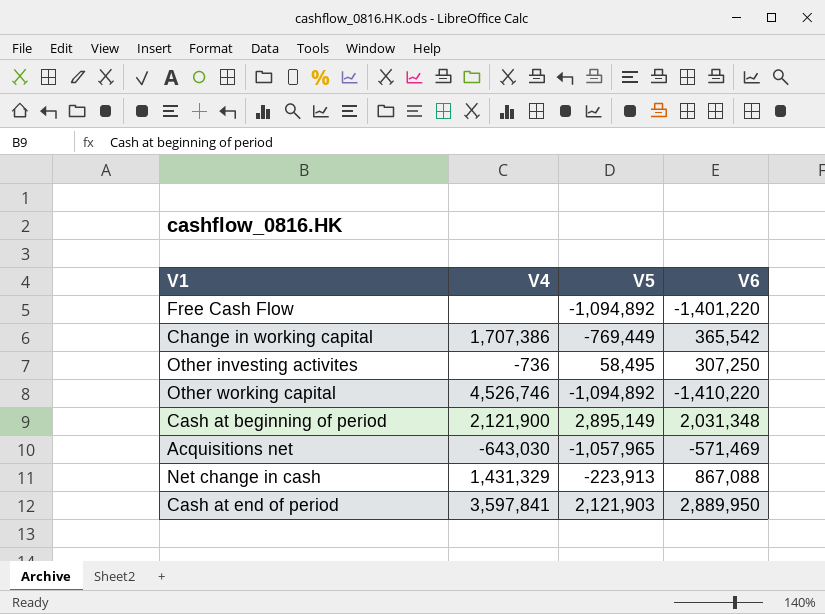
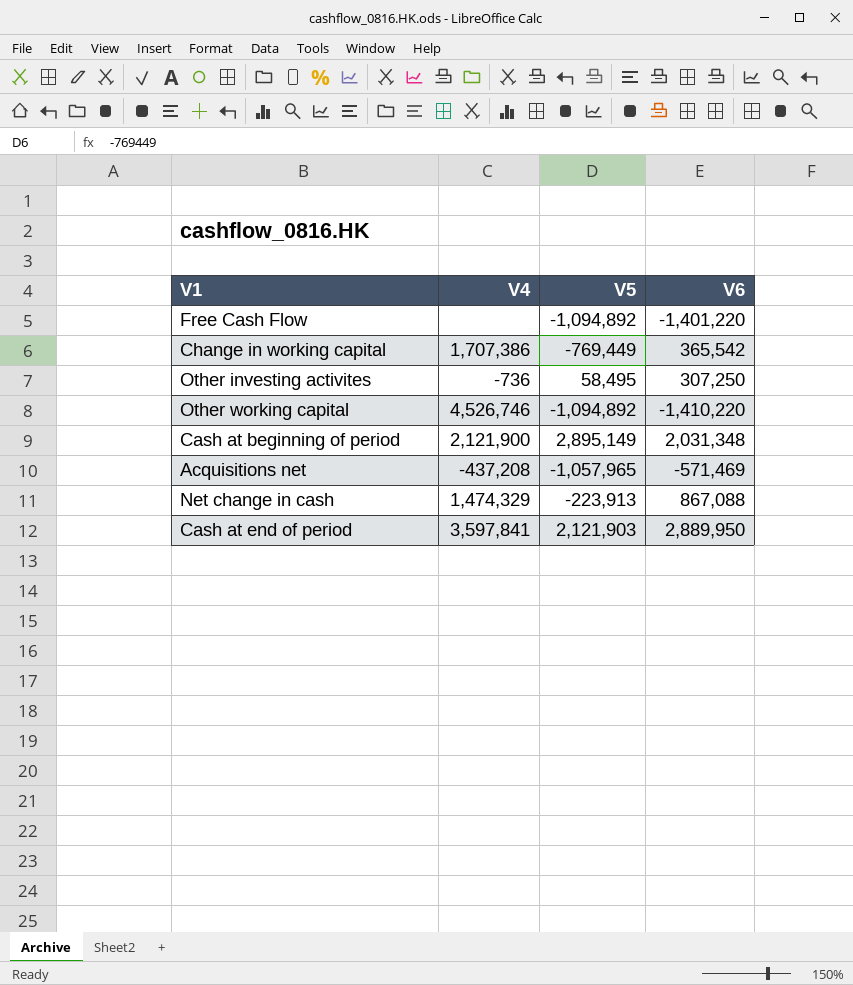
Acquisitions net | V4: -643,030 -> -437,208
Net change in cash | V4: 1,431,329 -> 1,474,329

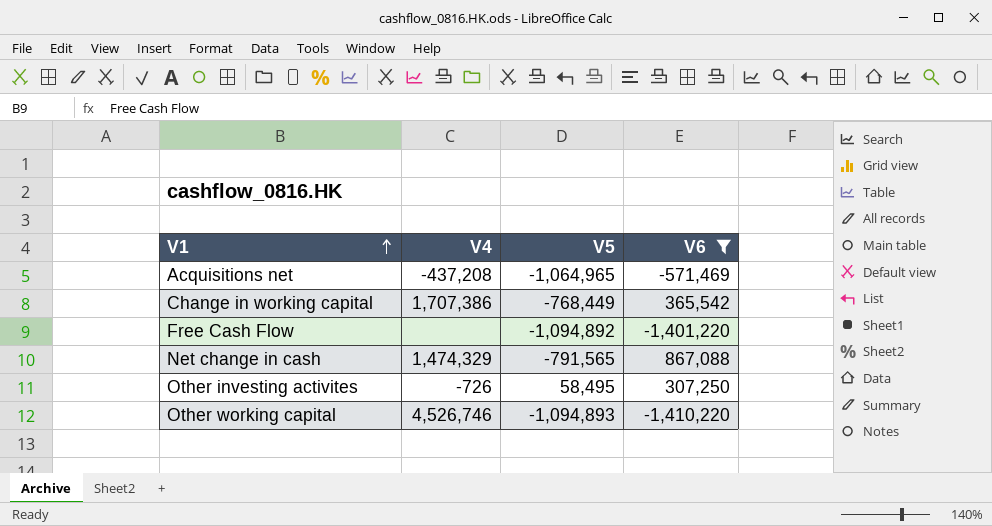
filter: none -> V6 <= 867,088
row order: none -> V1 ascending
Acquisitions net | V5: -1,057,965 -> -1,064,965
Change in working capital | V5: -769,449 -> -768,449
Net change in cash | V5: -223,913 -> -791,565
Other investing activites | V4: -736 -> -726
Other working capital | V5: -1,094,892 -> -1,094,893

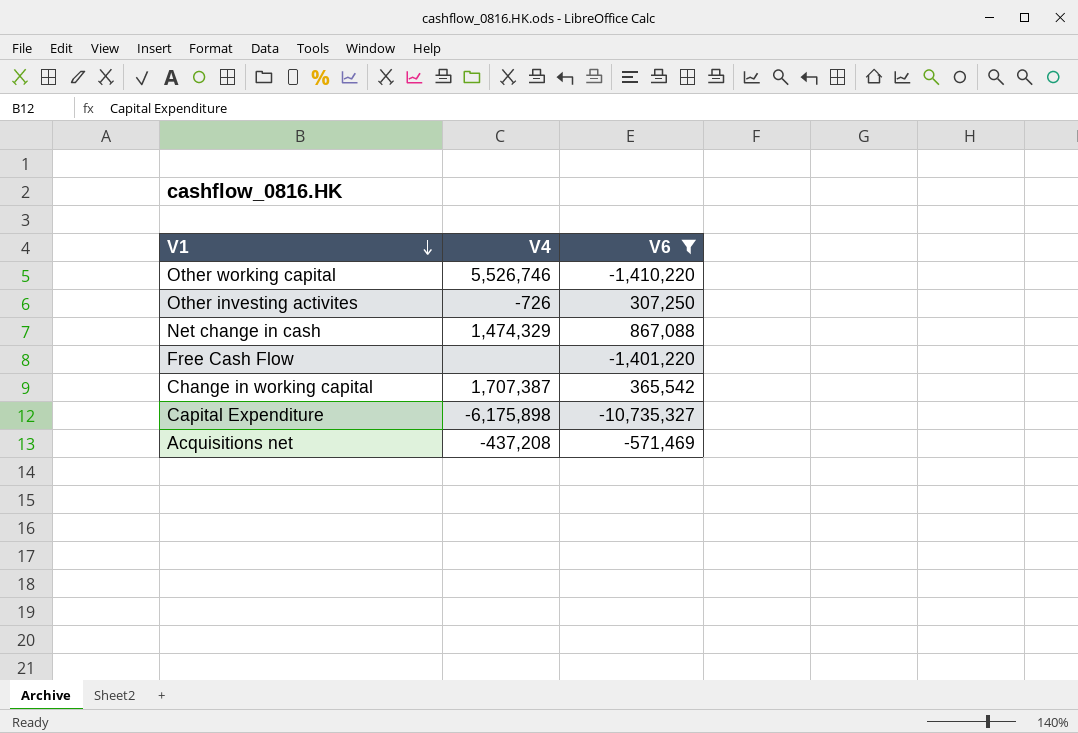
row order: V1 ascending -> V1 descending
column V5 | position: 3 -> none
Other working capital | V4: 4,526,746 -> 5,526,746
Change in working capital | V4: 1,707,386 -> 1,707,387
row Capital Expenditure: none -> -6,175,898 | -10,735,327

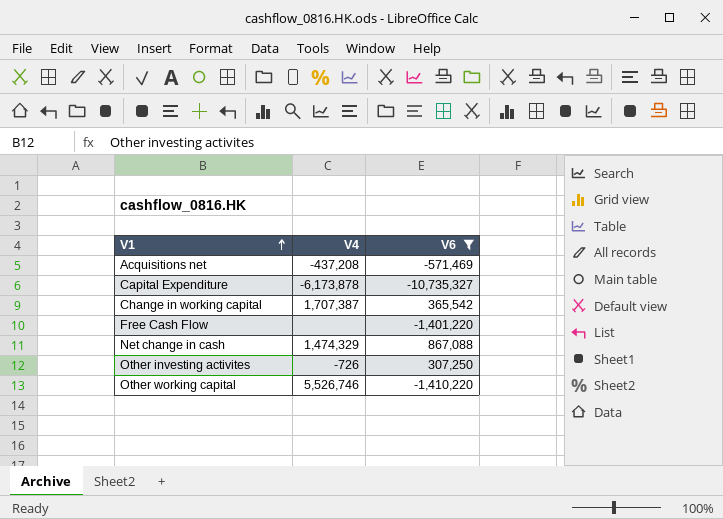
row order: V1 descending -> V1 ascending
Capital Expenditure | V4: -6,175,898 -> -6,173,878

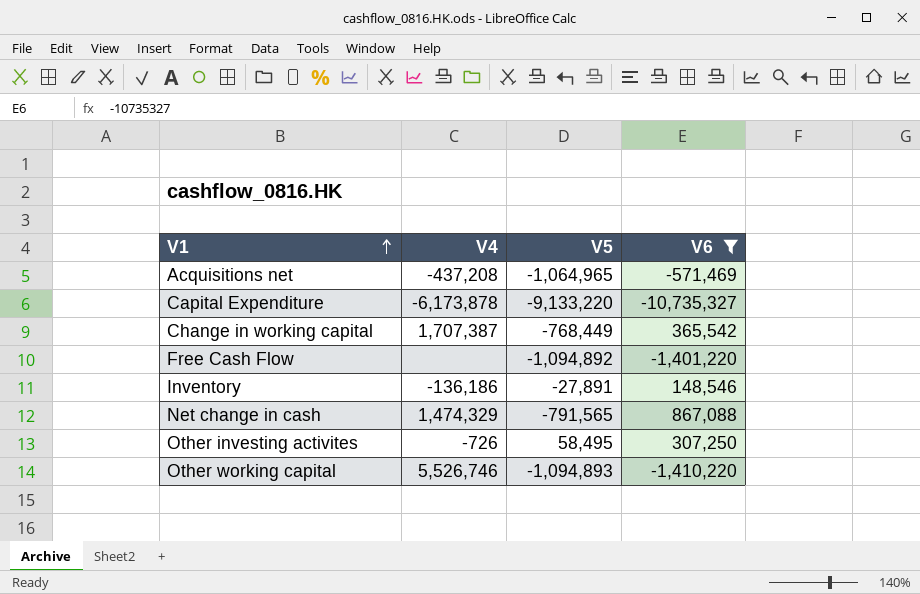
column V5 | position: none -> 3
row Inventory: none -> -136,186 | -27,891 | 148,546

